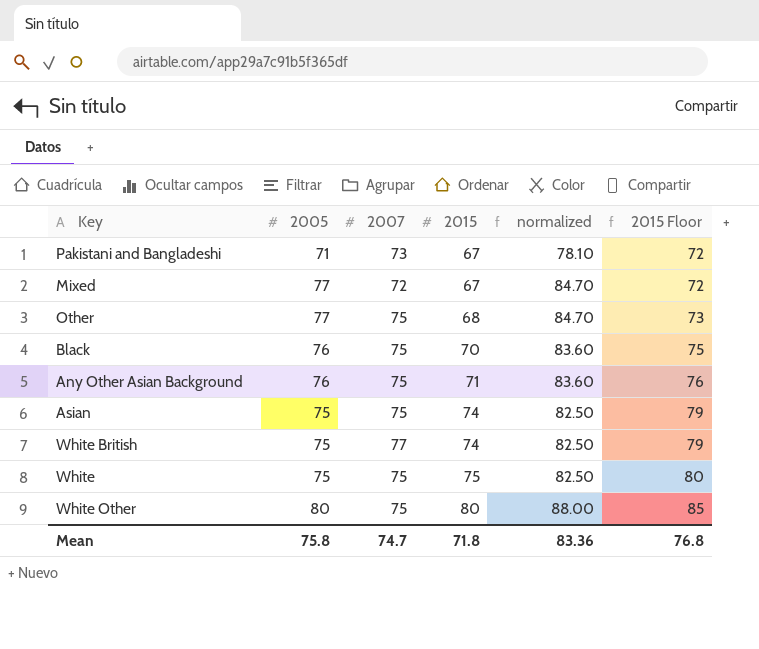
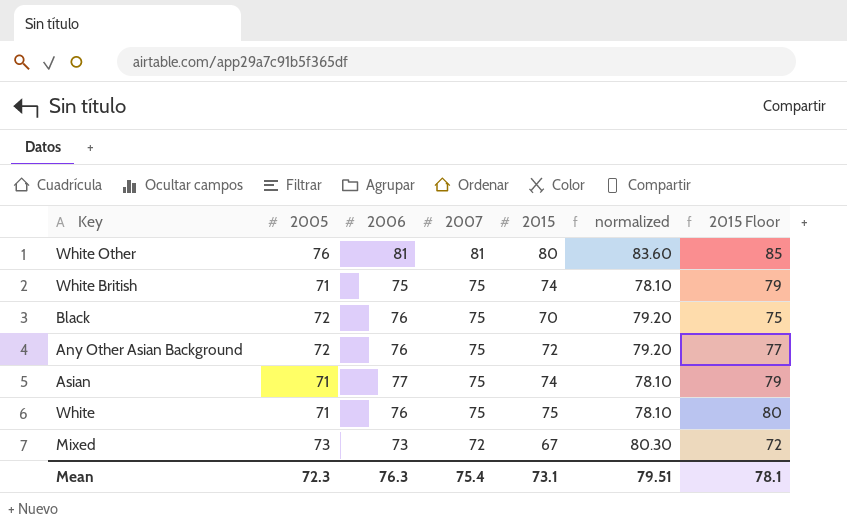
row order: 2015 ascending -> 2007 descending
column 2006 | position: none -> 3
row Pakistani and Bangladeshi: 71 | 73 | 67 | 78.10 | 72 -> none
row Other: 77 | 75 | 68 | 84.70 | 73 -> none
White Other | 2005: 80 -> 76
White Other | 2007: 75 -> 81
White Other | normalized: 88.00 -> 83.60
White British | 2005: 75 -> 71
White British | 2007: 77 -> 75
White British | normalized: 82.50 -> 78.10
Black | 2005: 76 -> 72
Black | normalized: 83.60 -> 79.20
Any Other Asian Background | 2005: 76 -> 72
Any Other Asian Background | 2015: 71 -> 72
Any Other Asian Background | normalized: 83.60 -> 79.20
Any Other Asian Background | 2015 Floor: 76 -> 77
Asian | 2005: 75 -> 71
Asian | normalized: 82.50 -> 78.10
White | 2005: 75 -> 71
White | normalized: 82.50 -> 78.10
Mixed | 2005: 77 -> 73
Mixed | normalized: 84.70 -> 80.30
Mean | 2005: 75.8 -> 72.3
Mean | 2007: 74.7 -> 75.4
Mean | 2015: 71.8 -> 73.1
Mean | normalized: 83.36 -> 79.51
Mean | 2015 Floor: 76.8 -> 78.1

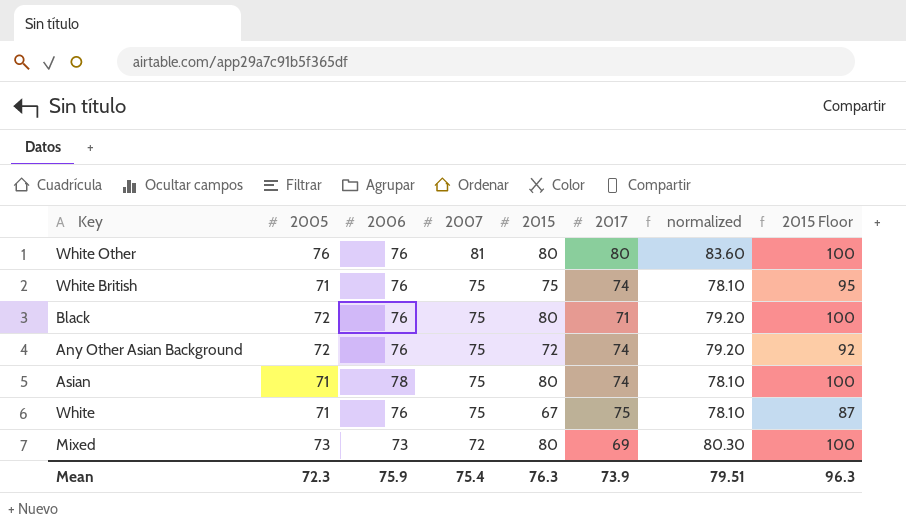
column 2017 | position: none -> 6
column 2015 Floor | formula: [2015] + 5 -> [2015] + 20
White Other | 2006: 81 -> 76
White British | 2006: 75 -> 76
White British | 2015: 74 -> 75
Black | 2015: 70 -> 80
Asian | 2006: 77 -> 78
Asian | 2015: 74 -> 80
White | 2015: 75 -> 67
Mixed | 2015: 67 -> 80
Mean | 2006: 76.3 -> 75.9
Mean | 2015: 73.1 -> 76.3
Mean | 2015 Floor: 78.1 -> 96.3

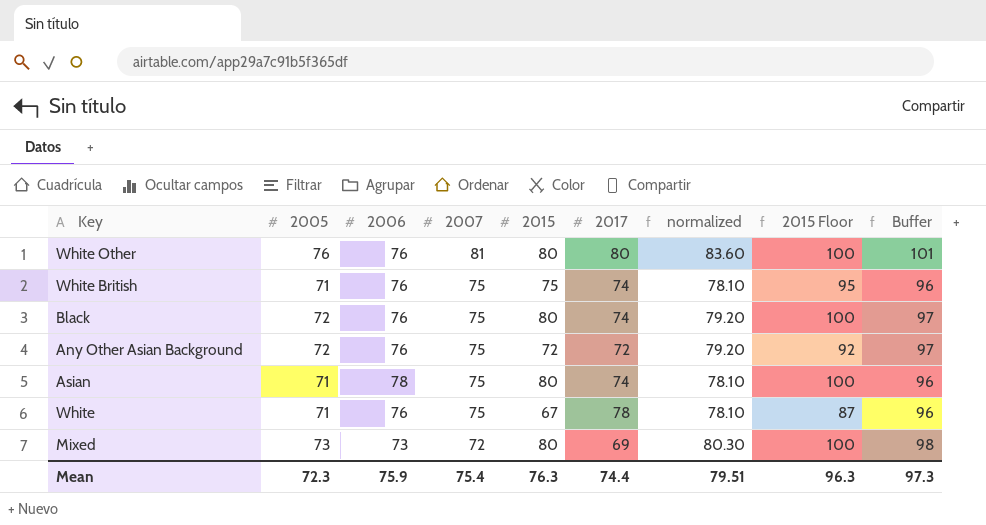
column Buffer | formula: none -> [2005] + 25
Black | 2017: 71 -> 74
Any Other Asian Background | 2017: 74 -> 72
White | 2017: 75 -> 78
Mean | 2017: 73.9 -> 74.4

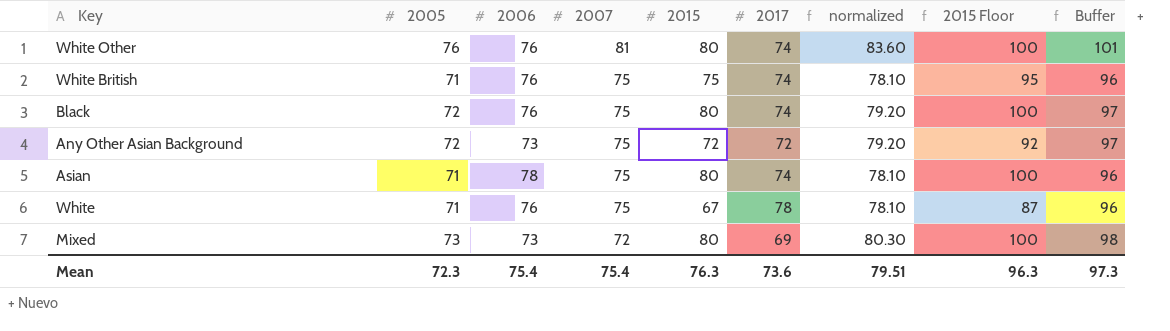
White Other | 2017: 80 -> 74
Any Other Asian Background | 2006: 76 -> 73
Mean | 2006: 75.9 -> 75.4
Mean | 2017: 74.4 -> 73.6

